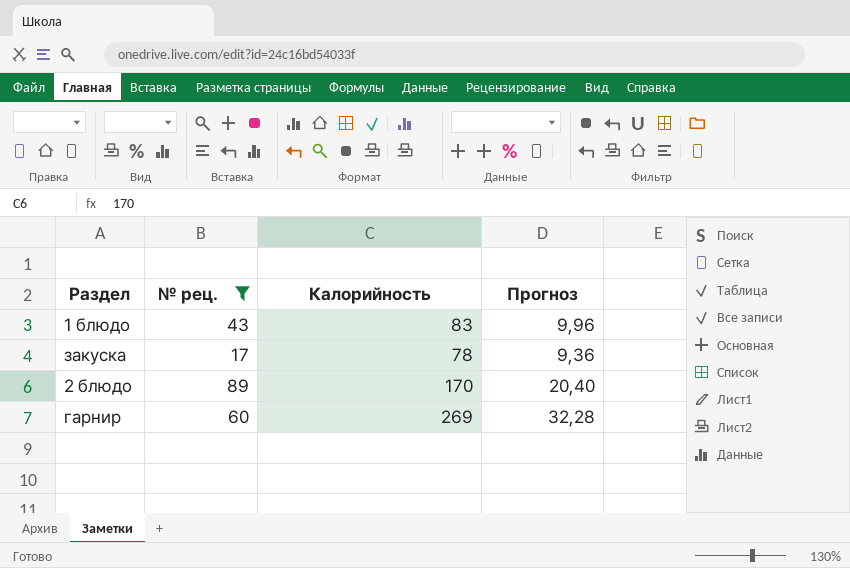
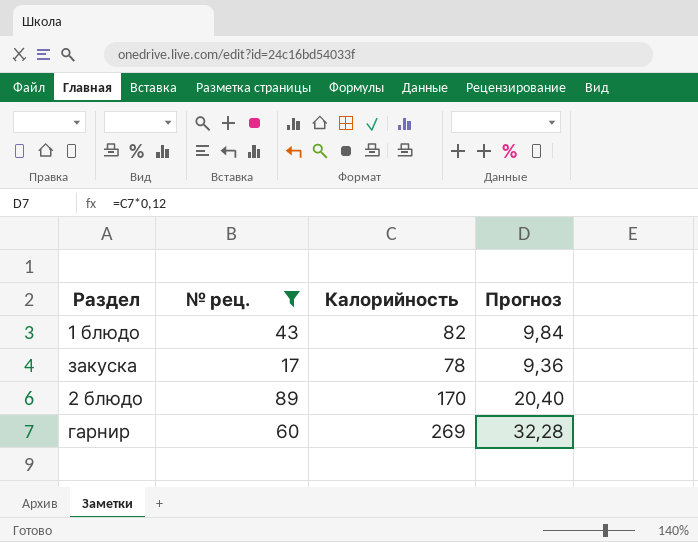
1 блюдо | Калорийность: 83 -> 82
1 блюдо | Прогноз: 9,96 -> 9,84

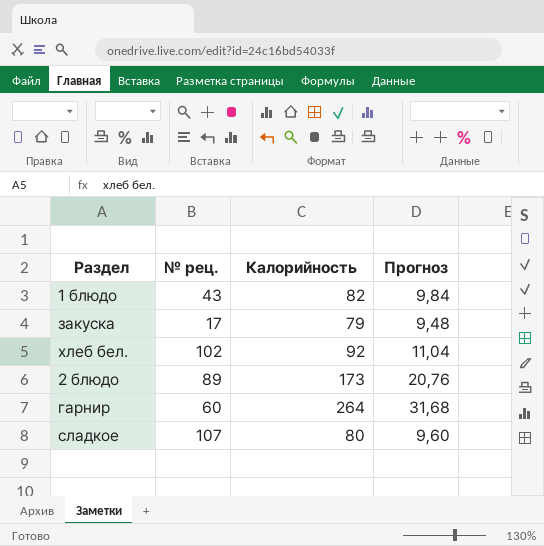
filter: № рец. <= 89 -> none
закуска | Калорийность: 78 -> 79
закуска | Прогноз: 9,36 -> 9,48
2 блюдо | Калорийность: 170 -> 173
2 блюдо | Прогноз: 20,40 -> 20,76
гарнир | Калорийность: 269 -> 264
гарнир | Прогноз: 32,28 -> 31,68

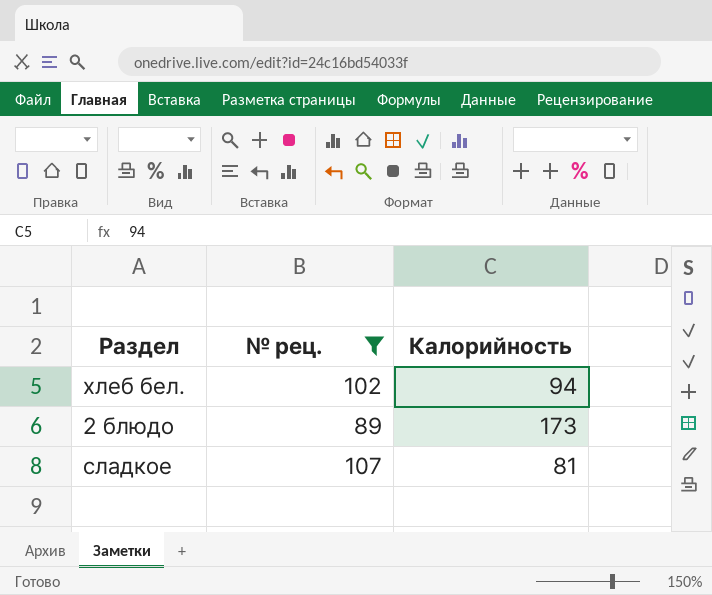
filter: none -> № рец. >= 89
column Прогноз | formula: [Калорийность] * 0,12 -> none
хлеб бел. | Калорийность: 92 -> 94
сладкое | Калорийность: 80 -> 81

